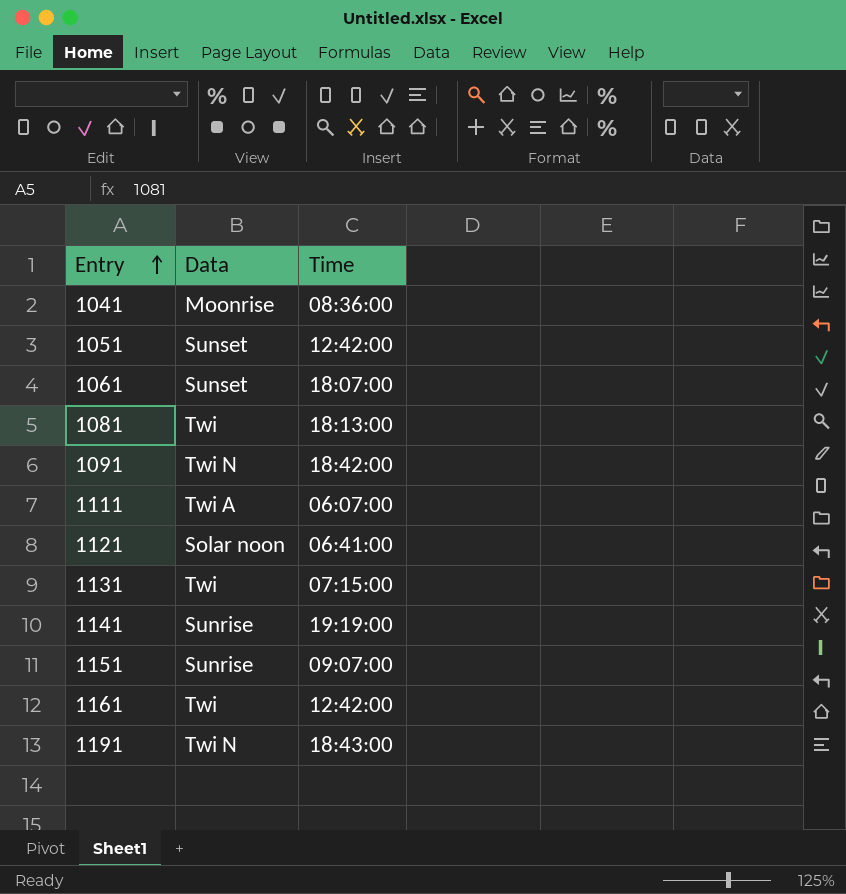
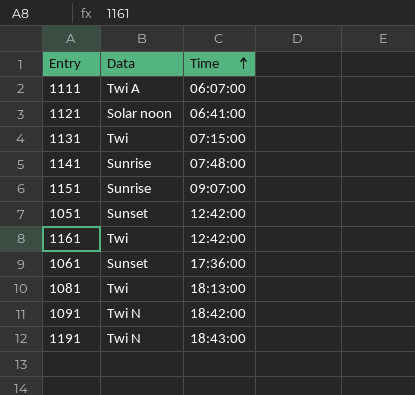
row order: Entry ascending -> Time ascending
row 1041: Moonrise | 08:36:00 -> none
1141 | Time: 19:19:00 -> 07:48:00
1061 | Time: 18:07:00 -> 17:36:00

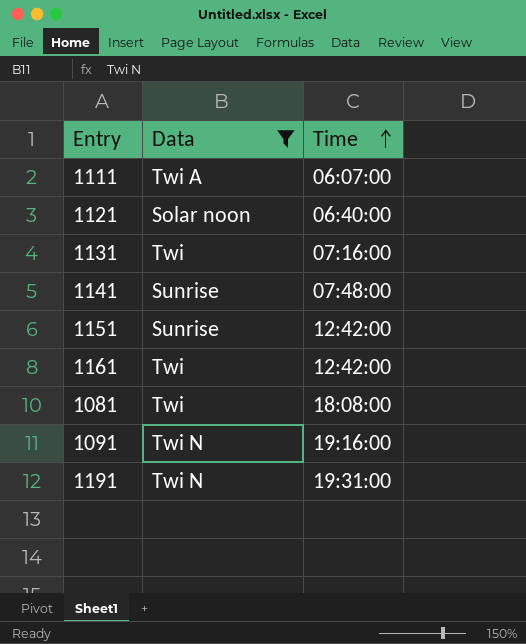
filter: none -> Data != Sunset
1121 | Time: 06:41:00 -> 06:40:00
1131 | Time: 07:15:00 -> 07:16:00
1151 | Time: 09:07:00 -> 12:42:00
1081 | Time: 18:13:00 -> 18:08:00
1091 | Time: 18:42:00 -> 19:16:00
1191 | Time: 18:43:00 -> 19:31:00

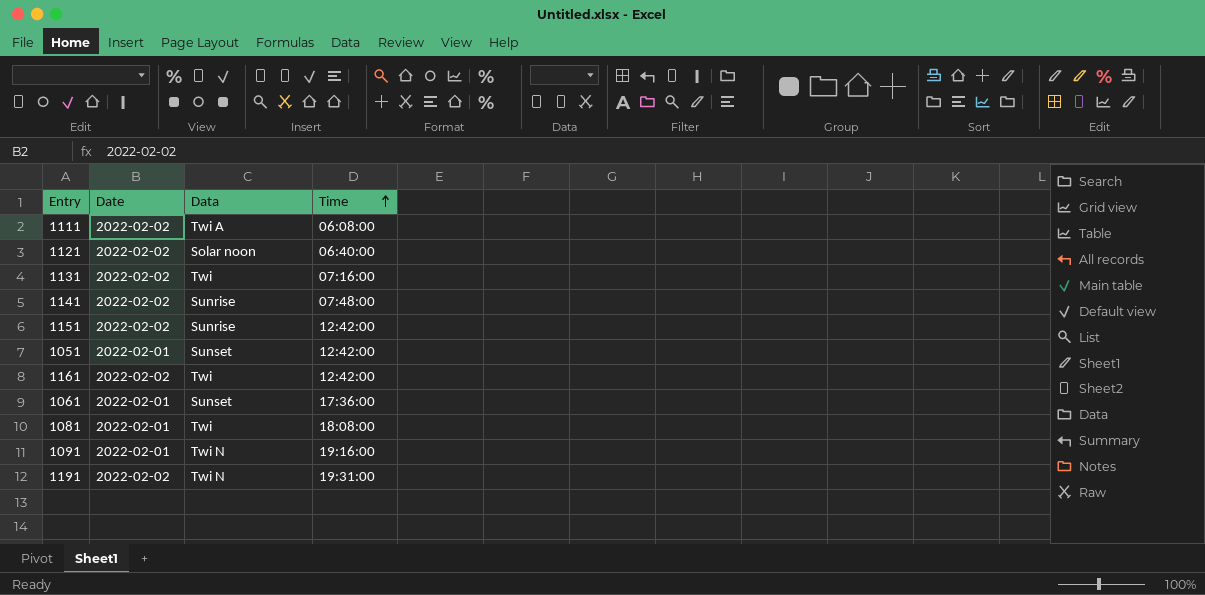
filter: Data != Sunset -> none
column Date | position: none -> 2
1111 | Time: 06:07:00 -> 06:08:00

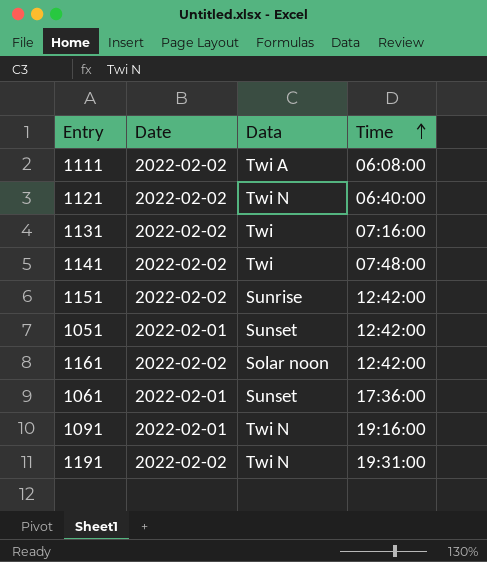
row 1081: 2022-02-01 | Twi | 18:08:00 -> none
1121 | Data: Solar noon -> Twi N
1141 | Data: Sunrise -> Twi
1161 | Data: Twi -> Solar noon

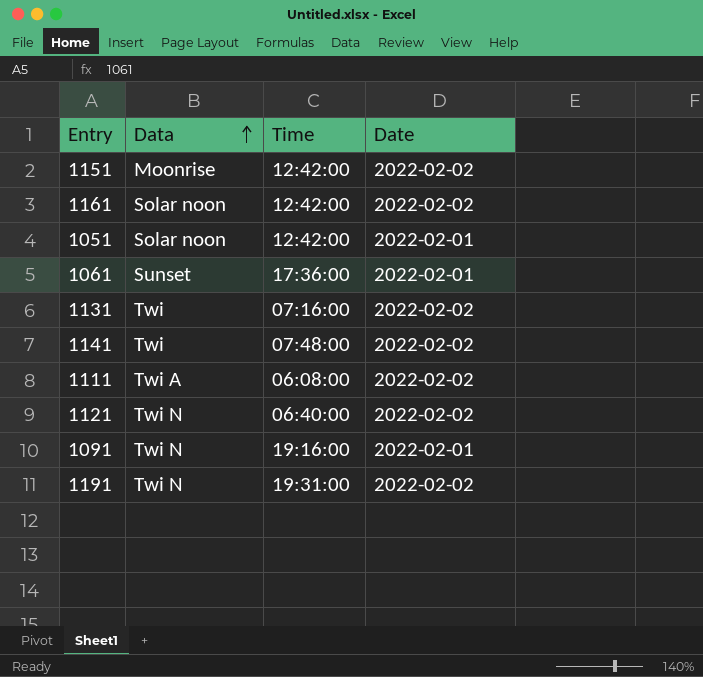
row order: Time ascending -> Data ascending
column Date | position: 2 -> 4
1151 | Data: Sunrise -> Moonrise
1051 | Data: Sunset -> Solar noon

